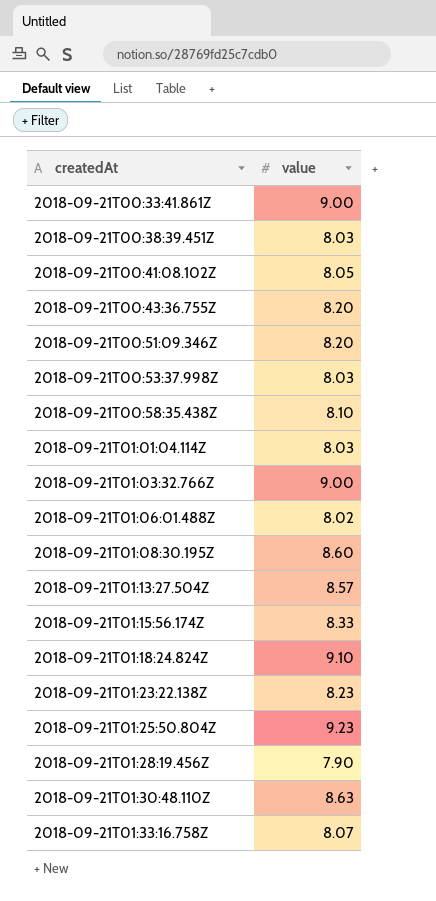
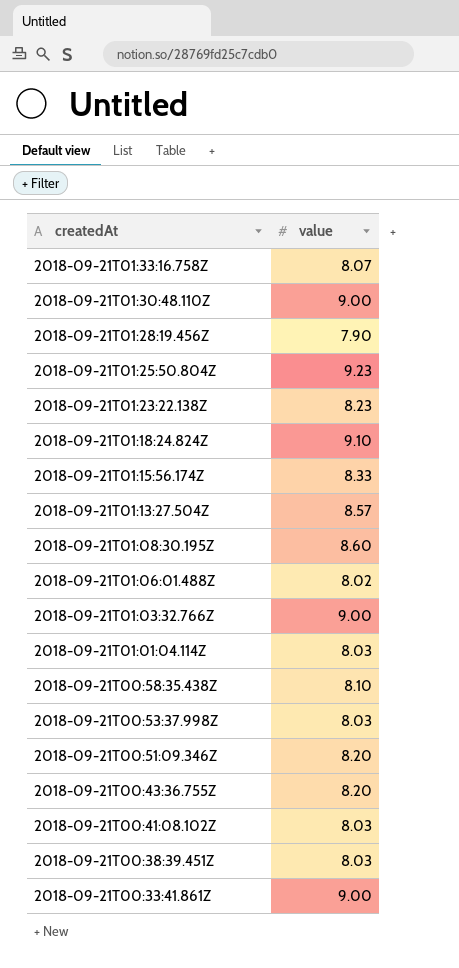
row order: createdAt ascending -> createdAt descending
2018-09-21T01:30:48.110Z | value: 8.63 -> 9.00
2018-09-21T00:41:08.102Z | value: 8.05 -> 8.03

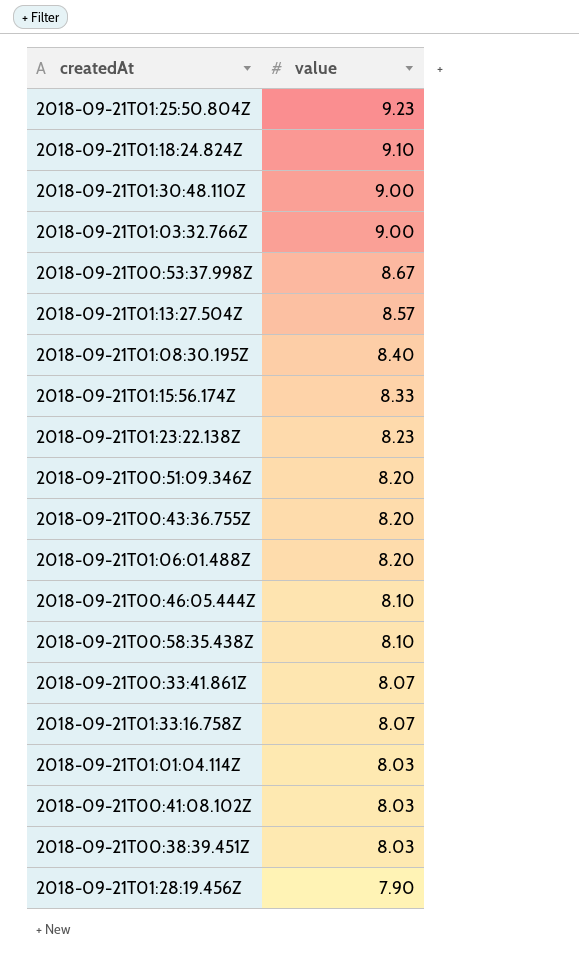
row order: createdAt descending -> value descending
2018-09-21T00:53:37.998Z | value: 8.03 -> 8.67
2018-09-21T01:08:30.195Z | value: 8.60 -> 8.40
2018-09-21T01:06:01.488Z | value: 8.02 -> 8.20
row 2018-09-21T00:46:05.444Z: none -> 8.10
2018-09-21T00:33:41.861Z | value: 9.00 -> 8.07

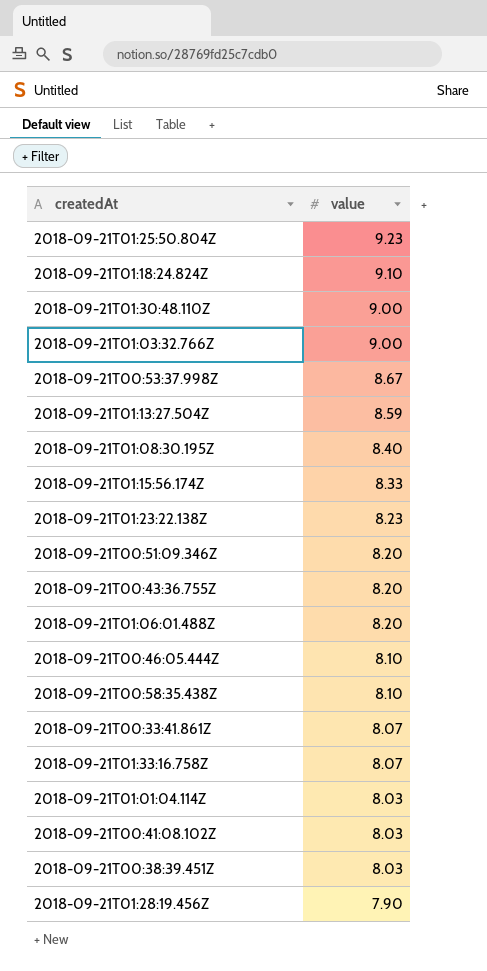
2018-09-21T01:13:27.504Z | value: 8.57 -> 8.59

